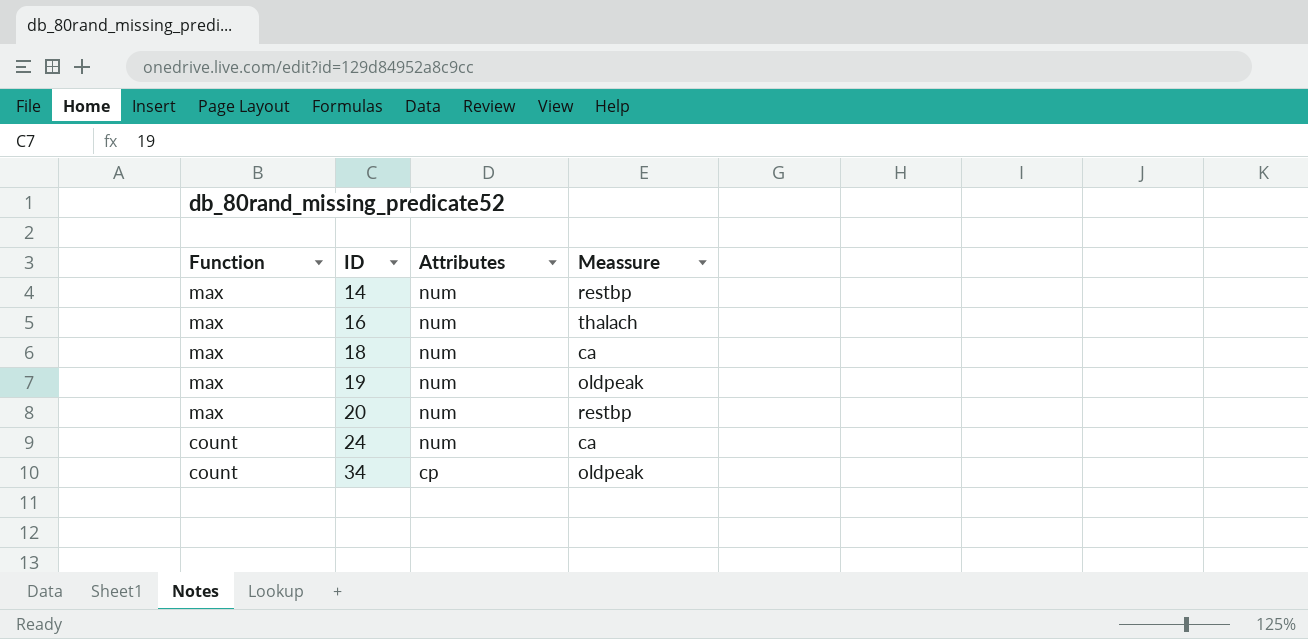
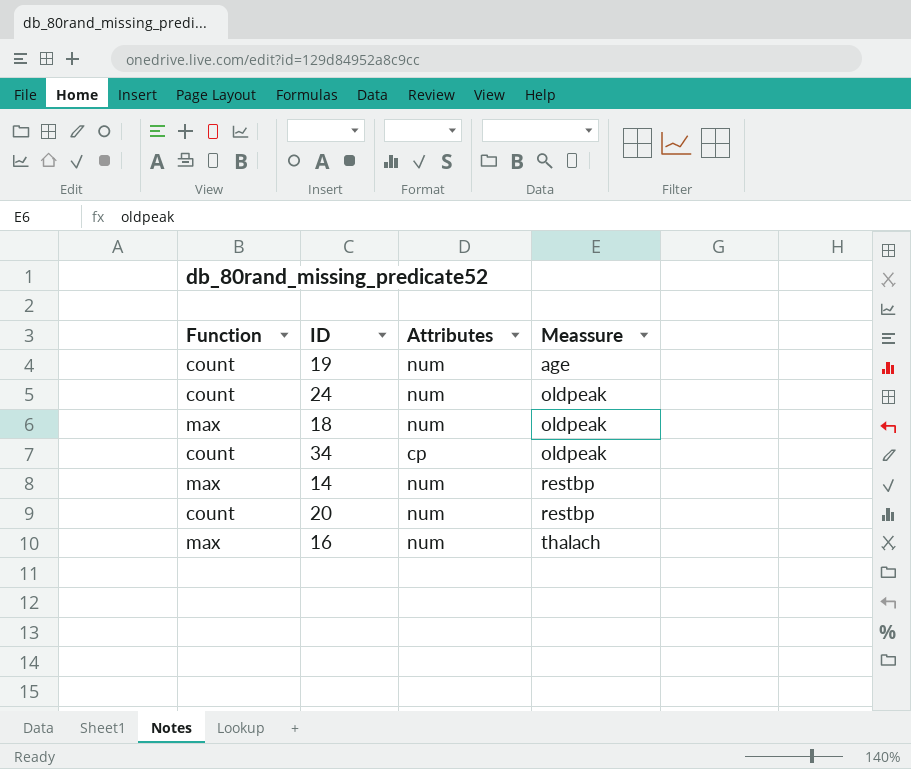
row order: Function descending -> Meassure ascending
19 | Function: max -> count
19 | Meassure: oldpeak -> age
24 | Meassure: ca -> oldpeak
18 | Meassure: ca -> oldpeak
20 | Function: max -> count

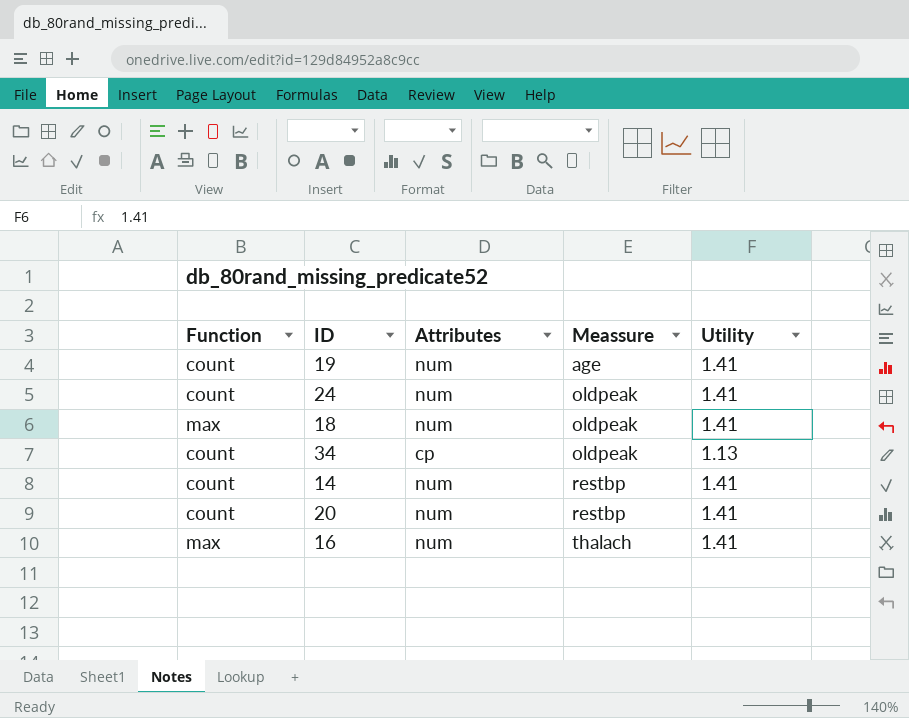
column Utility | position: none -> 5
14 | Function: max -> count

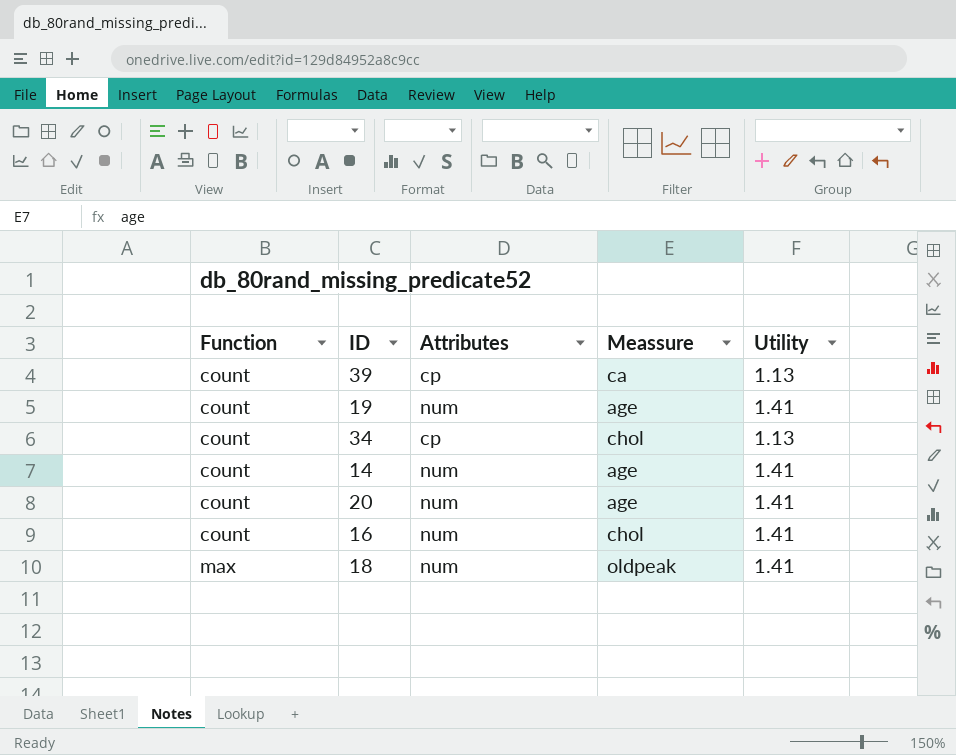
row order: Meassure ascending -> Function ascending
row 24: count | num | oldpeak | 1.41 -> none
row 39: none -> count | cp | ca | 1.13
34 | Meassure: oldpeak -> chol
14 | Meassure: restbp -> age
20 | Meassure: restbp -> age
16 | Function: max -> count
16 | Meassure: thalach -> chol

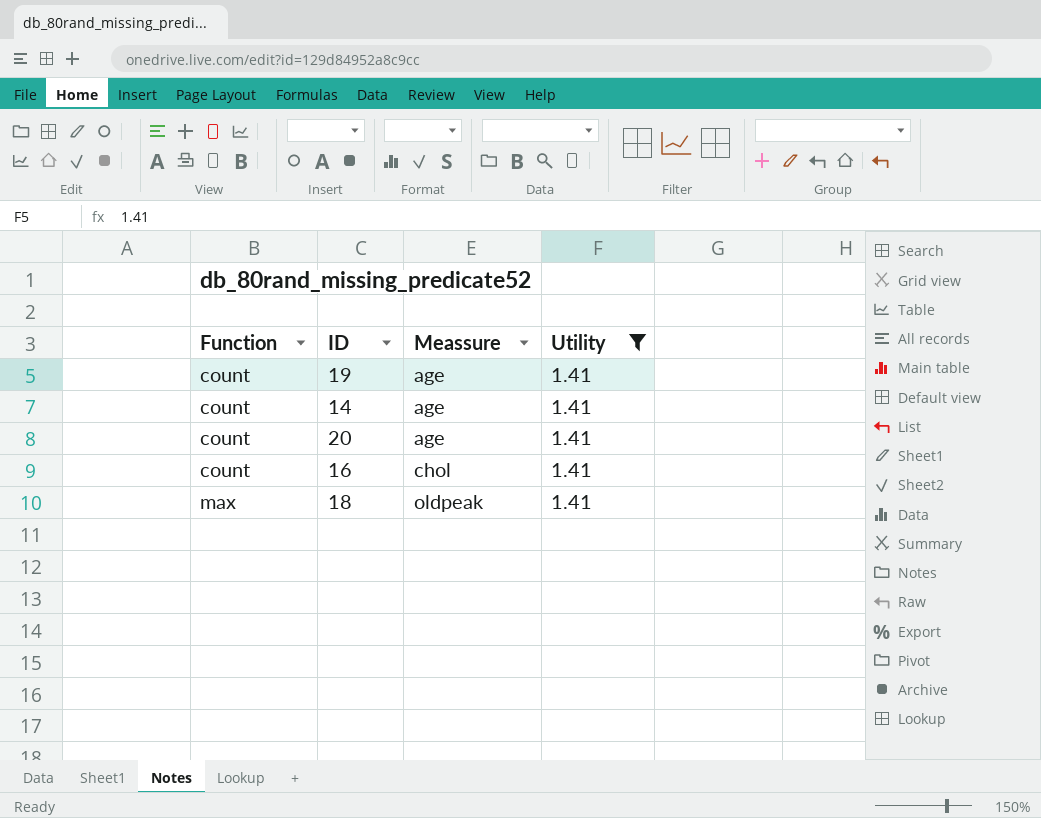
filter: none -> Utility = 1.41
column Attributes | position: 3 -> none

